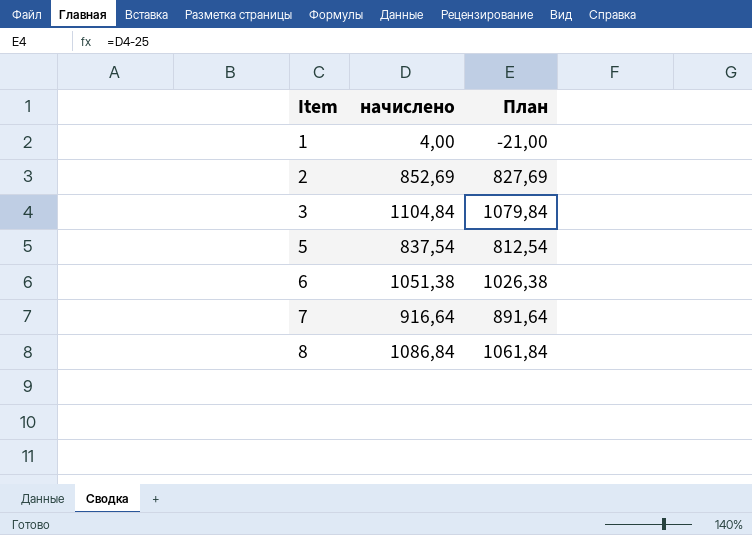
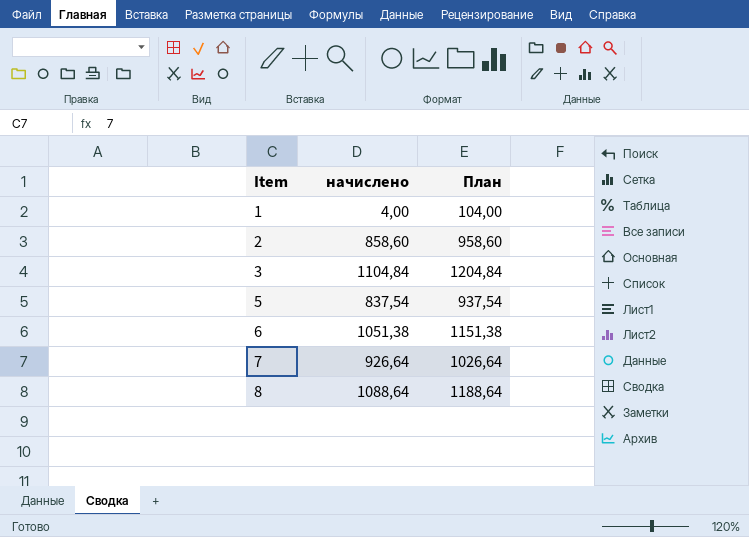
column План | formula: [начислено] - 25 -> [начислено] + 100
2 | начислено: 852,69 -> 858,60
7 | начислено: 916,64 -> 926,64
8 | начислено: 1086,84 -> 1088,64

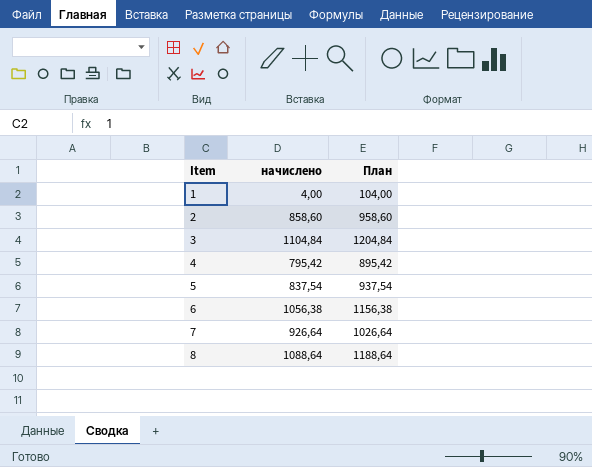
row 4: none -> 795,42 | 895,42
6 | начислено: 1051,38 -> 1056,38
6 | План: 1151,38 -> 1156,38

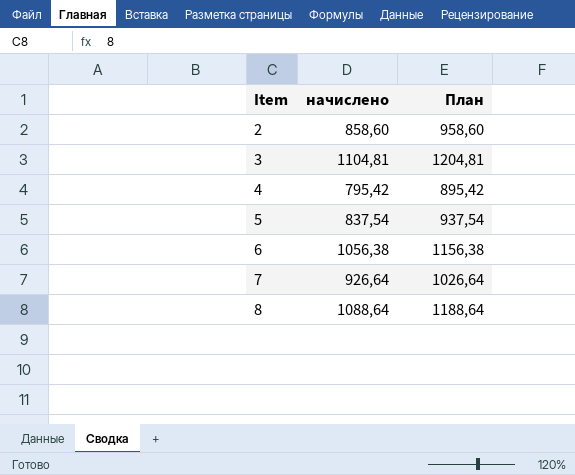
row 1: 4,00 | 104,00 -> none
3 | начислено: 1104,84 -> 1104,81
3 | План: 1204,84 -> 1204,81

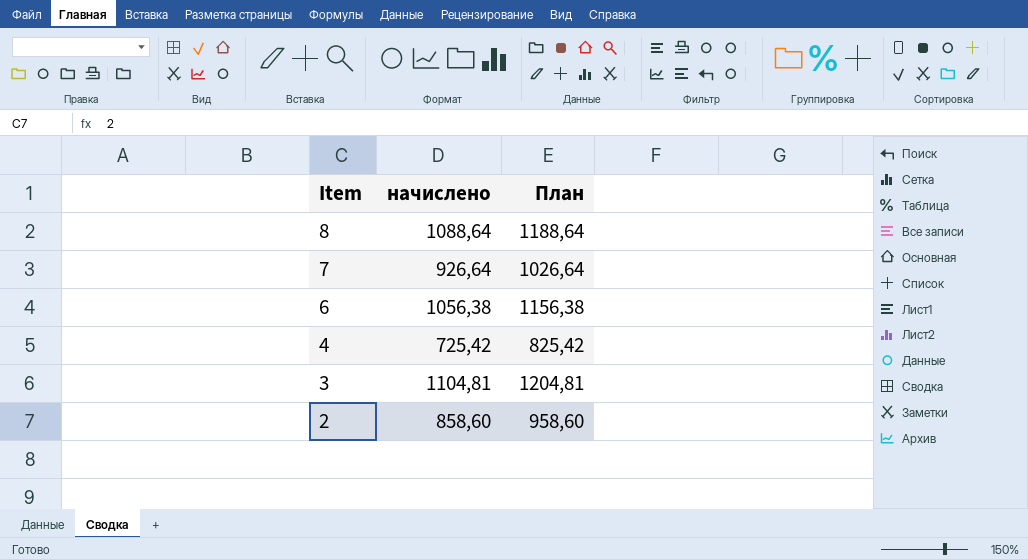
row order: Item ascending -> Item descending
row 5: 837,54 | 937,54 -> none
4 | начислено: 795,42 -> 725,42
4 | План: 895,42 -> 825,42

